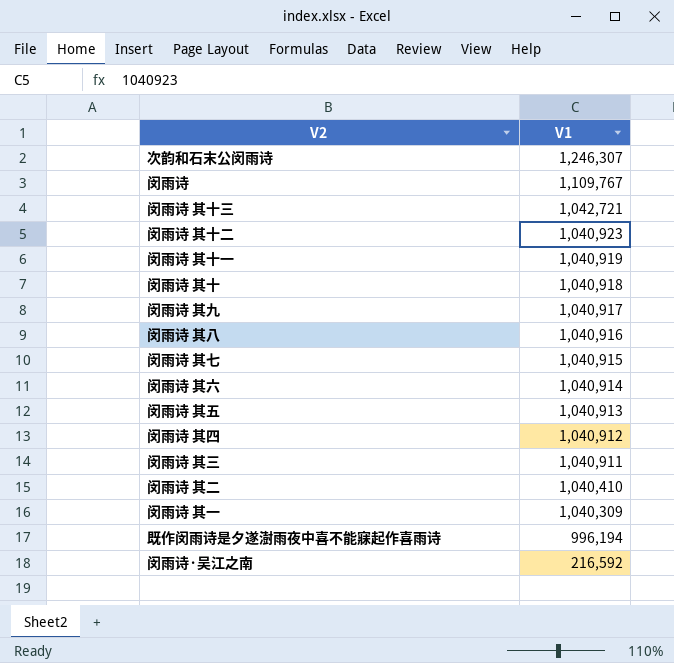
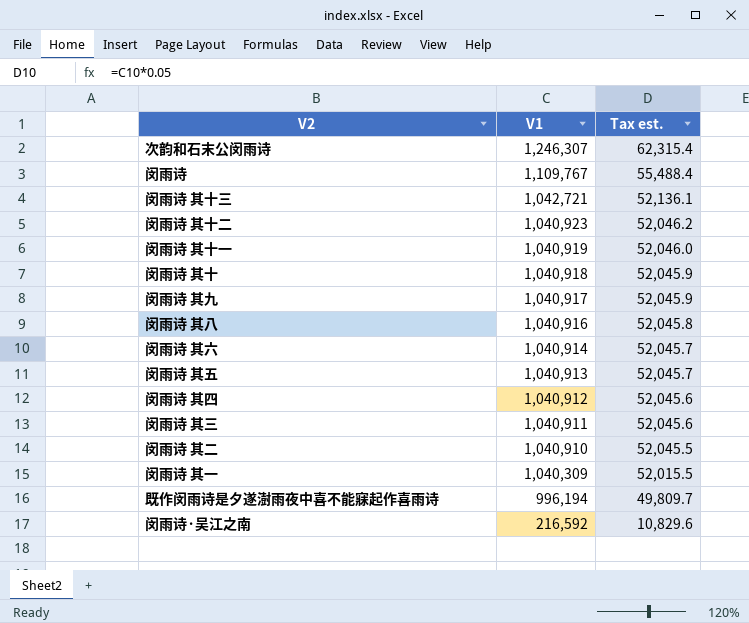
column Tax est. | formula: none -> [V1] * 0.05
row 闵雨诗 其七: 1,040,915 -> none
闵雨诗 其二 | V1: 1,040,410 -> 1,040,910

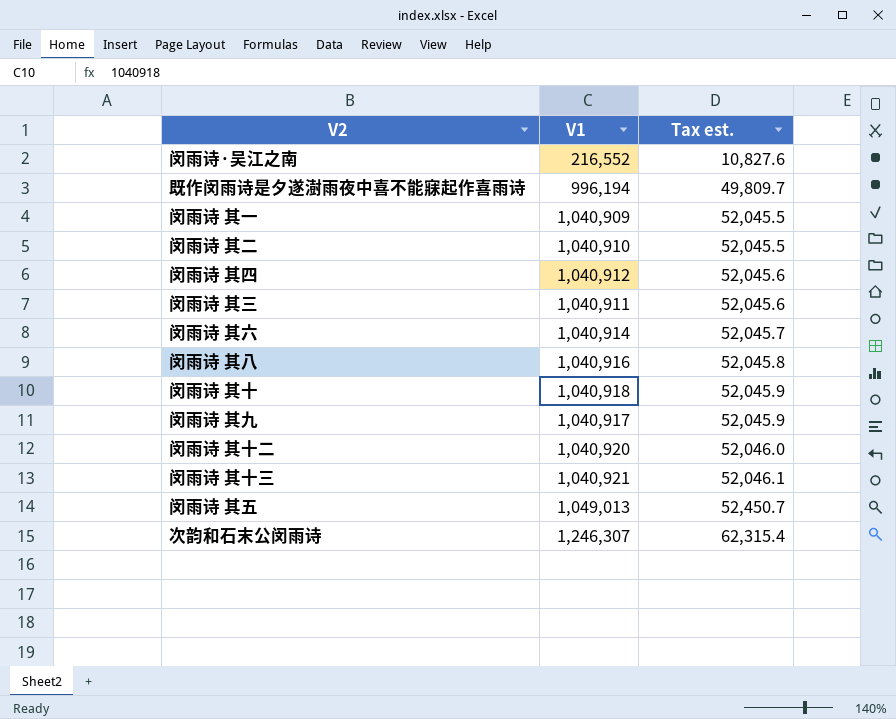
row order: V1 descending -> Tax est. ascending
row 闵雨诗: 1,109,767 | 55,488.4 -> none
row 闵雨诗 其十一: 1,040,919 | 52,046.0 -> none
闵雨诗·吴江之南 | V1: 216,592 -> 216,552
闵雨诗·吴江之南 | Tax est.: 10,829.6 -> 10,827.6
闵雨诗 其一 | V1: 1,040,309 -> 1,040,909
闵雨诗 其一 | Tax est.: 52,015.5 -> 52,045.5
闵雨诗 其十二 | V1: 1,040,923 -> 1,040,920
闵雨诗 其十二 | Tax est.: 52,046.2 -> 52,046.0
闵雨诗 其十三 | V1: 1,042,721 -> 1,040,921
闵雨诗 其十三 | Tax est.: 52,136.1 -> 52,046.1
闵雨诗 其五 | V1: 1,040,913 -> 1,049,013
闵雨诗 其五 | Tax est.: 52,045.7 -> 52,450.7

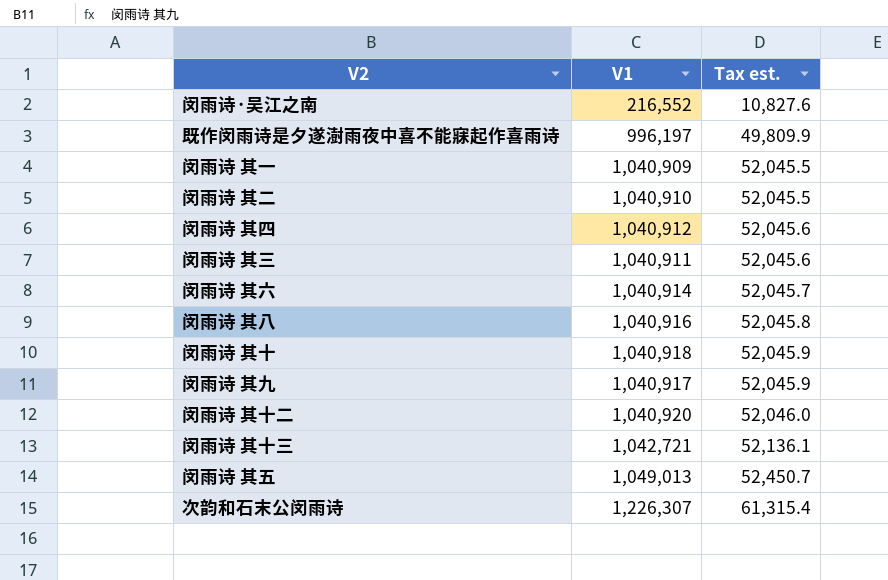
既作闵雨诗是夕遂澍雨夜中喜不能寐起作喜雨诗 | V1: 996,194 -> 996,197
既作闵雨诗是夕遂澍雨夜中喜不能寐起作喜雨诗 | Tax est.: 49,809.7 -> 49,809.9
闵雨诗 其十三 | V1: 1,040,921 -> 1,042,721
闵雨诗 其十三 | Tax est.: 52,046.1 -> 52,136.1
次韵和石末公闵雨诗 | V1: 1,246,307 -> 1,226,307
次韵和石末公闵雨诗 | Tax est.: 62,315.4 -> 61,315.4

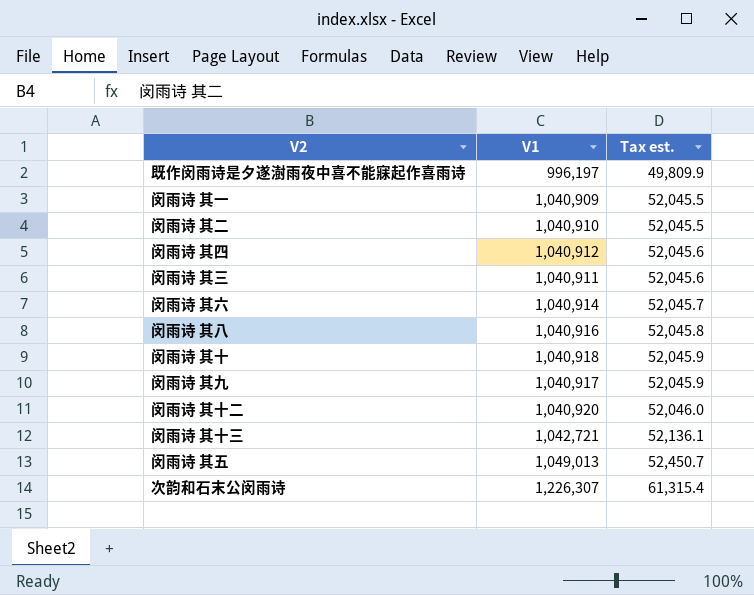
row 闵雨诗·吴江之南: 216,552 | 10,827.6 -> none

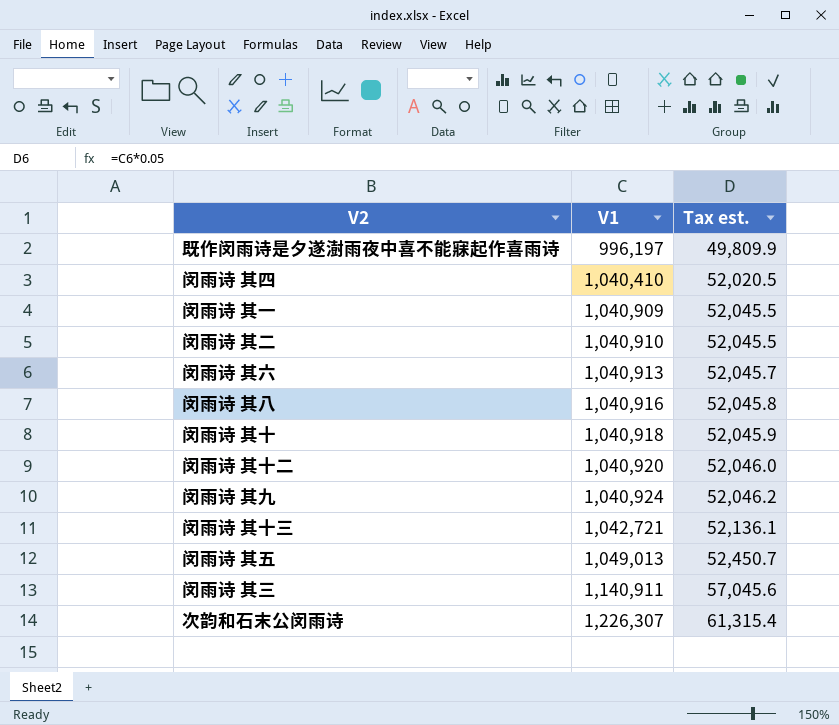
row order: Tax est. ascending -> V1 ascending
闵雨诗 其四 | V1: 1,040,912 -> 1,040,410
闵雨诗 其四 | Tax est.: 52,045.6 -> 52,020.5
闵雨诗 其六 | V1: 1,040,914 -> 1,040,913
闵雨诗 其九 | V1: 1,040,917 -> 1,040,924
闵雨诗 其九 | Tax est.: 52,045.9 -> 52,046.2
闵雨诗 其三 | V1: 1,040,911 -> 1,140,911
闵雨诗 其三 | Tax est.: 52,045.6 -> 57,045.6

